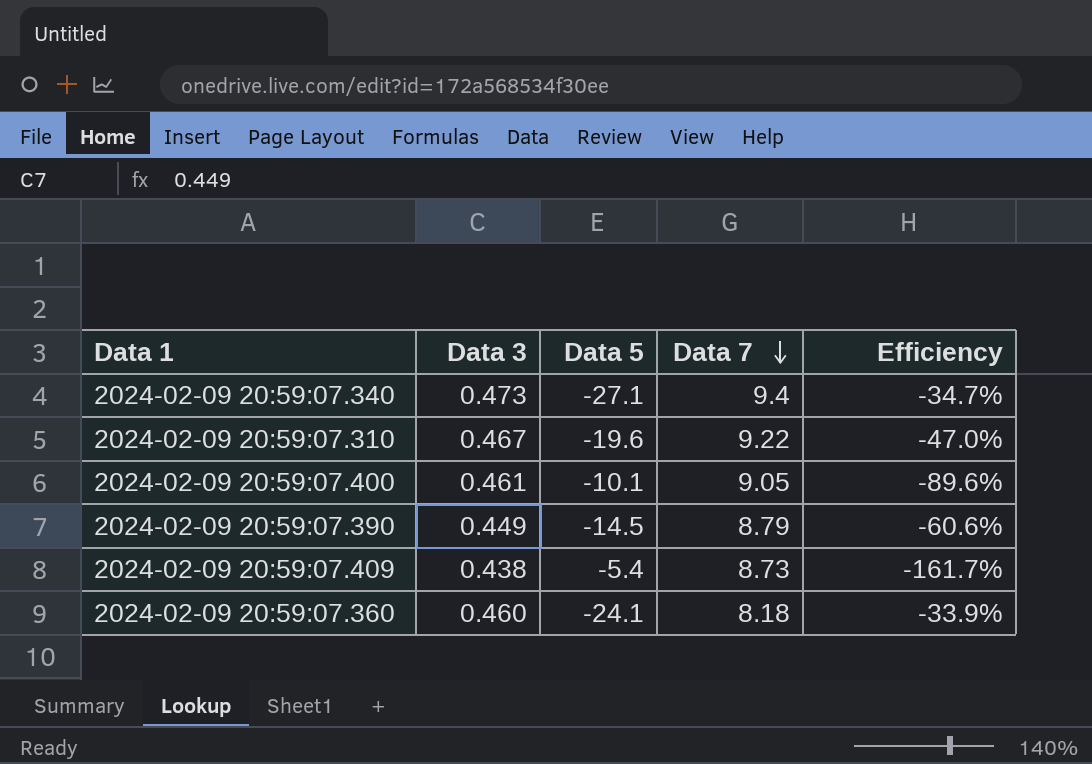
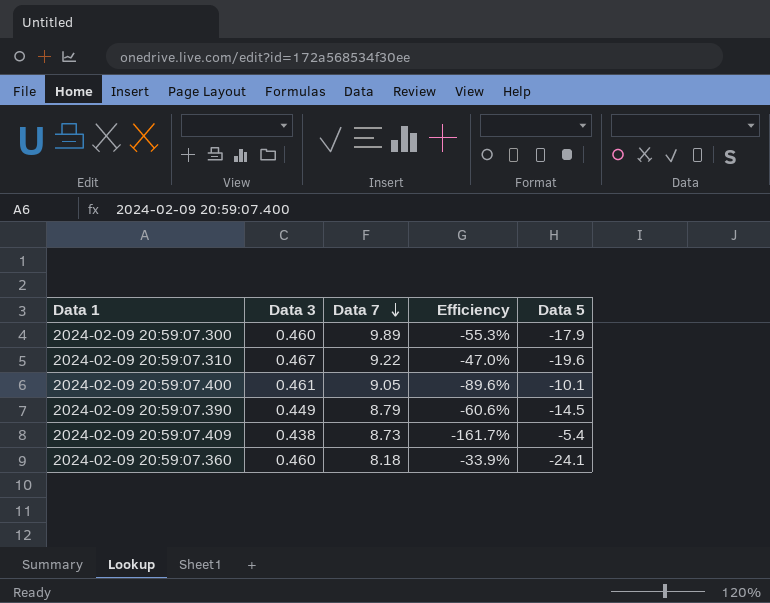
column Data 5 | position: 3 -> 5
row 2024-02-09 20:59:07.340: 0.473 | -27.1 | 9.4 | -34.7% -> none
row 2024-02-09 20:59:07.300: none -> 0.460 | 9.89 | -55.3% | -17.9

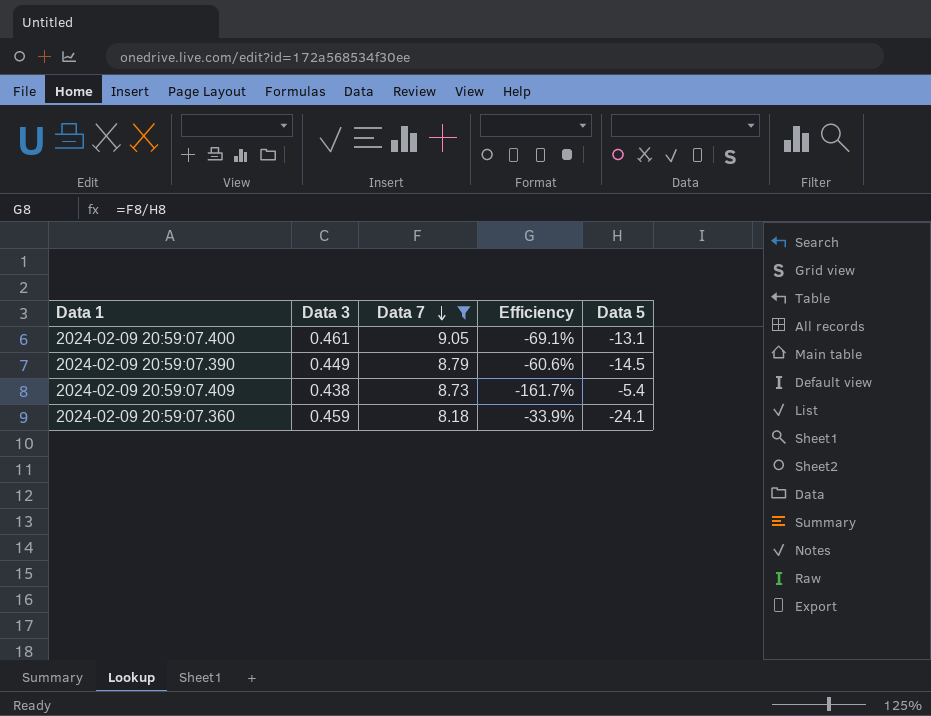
filter: none -> Data 7 <= 9.05
2024-02-09 20:59:07.400 | Efficiency: -89.6% -> -69.1%
2024-02-09 20:59:07.400 | Data 5: -10.1 -> -13.1
2024-02-09 20:59:07.360 | Data 3: 0.460 -> 0.459

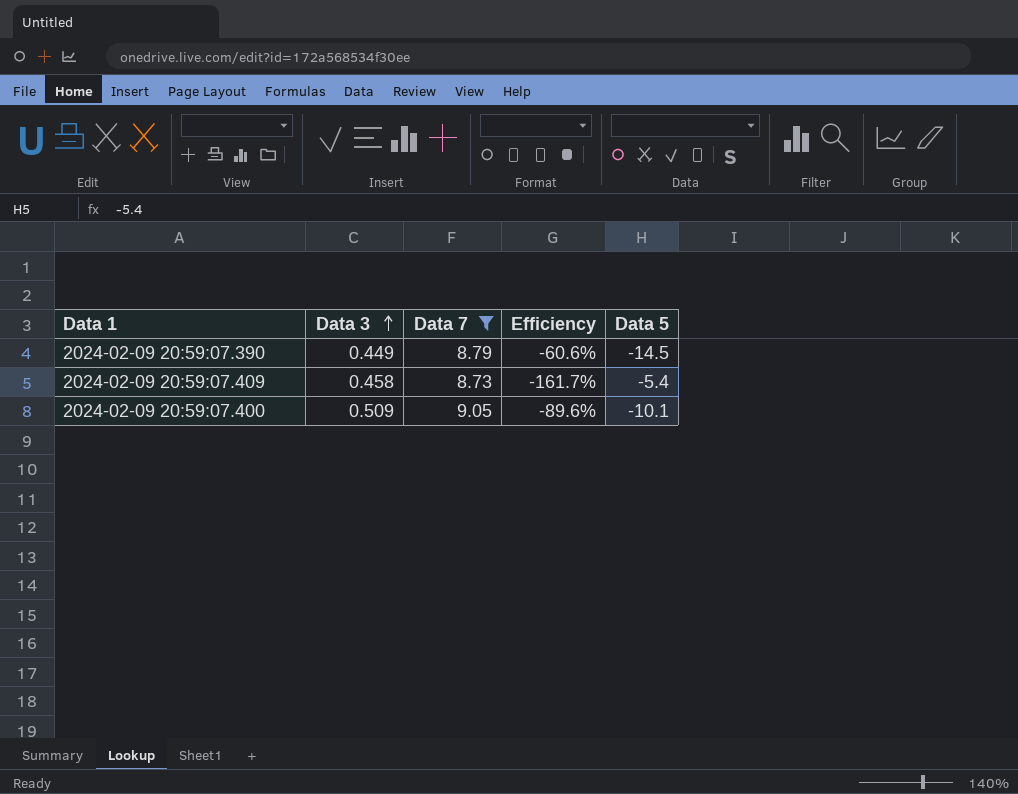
row order: Data 7 descending -> Data 3 ascending
row 2024-02-09 20:59:07.360: 0.459 | 8.18 | -33.9% | -24.1 -> none
2024-02-09 20:59:07.409 | Data 3: 0.438 -> 0.458
2024-02-09 20:59:07.400 | Data 3: 0.461 -> 0.509
2024-02-09 20:59:07.400 | Efficiency: -69.1% -> -89.6%
2024-02-09 20:59:07.400 | Data 5: -13.1 -> -10.1

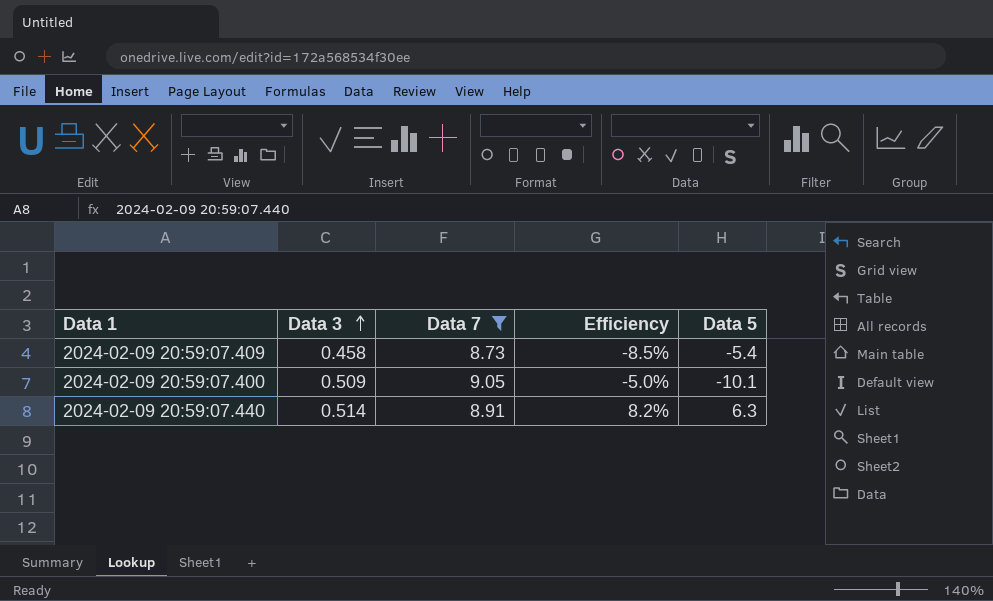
column Efficiency | formula: [Data 7] / [Data 5] -> [Data 3] / [Data 5]
row 2024-02-09 20:59:07.390: 0.449 | 8.79 | -60.6% | -14.5 -> none
row 2024-02-09 20:59:07.440: none -> 0.514 | 8.91 | 8.2% | 6.3

